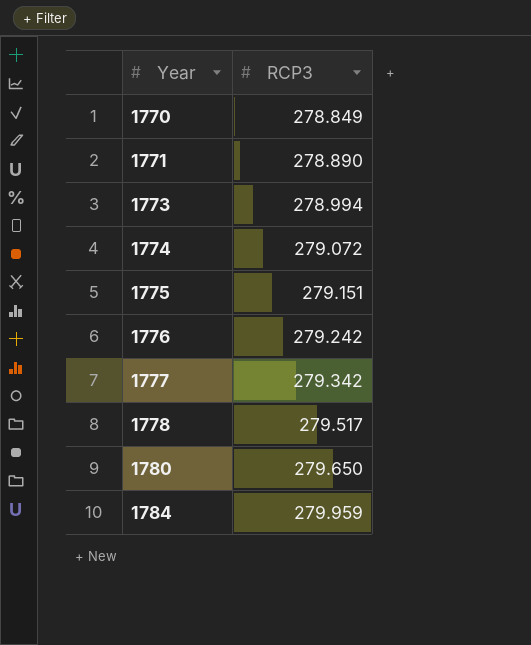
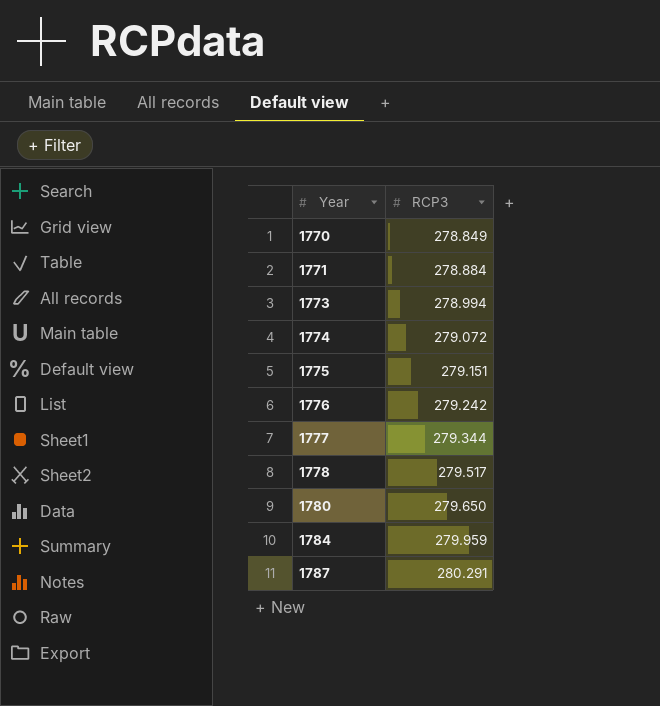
1771 | RCP3: 278.890 -> 278.884
1777 | RCP3: 279.342 -> 279.344
row 1787: none -> 280.291

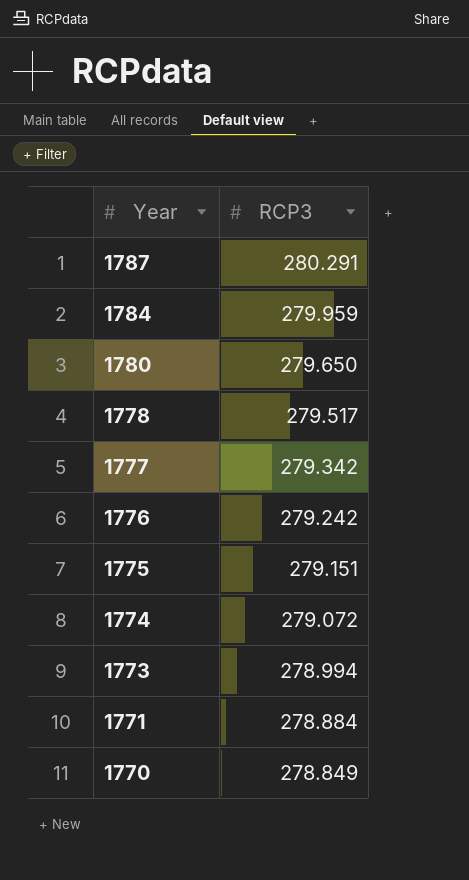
row order: Year ascending -> Year descending
1777 | RCP3: 279.344 -> 279.342

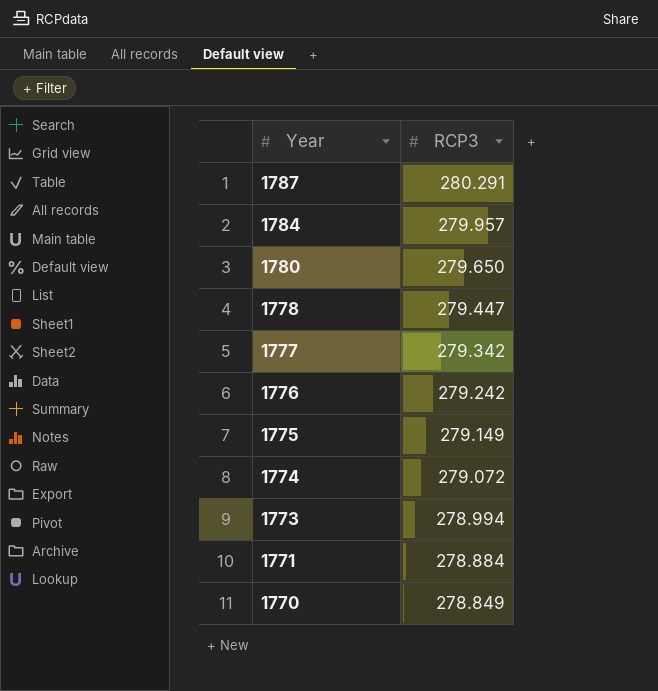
1784 | RCP3: 279.959 -> 279.957
1778 | RCP3: 279.517 -> 279.447
1775 | RCP3: 279.151 -> 279.149

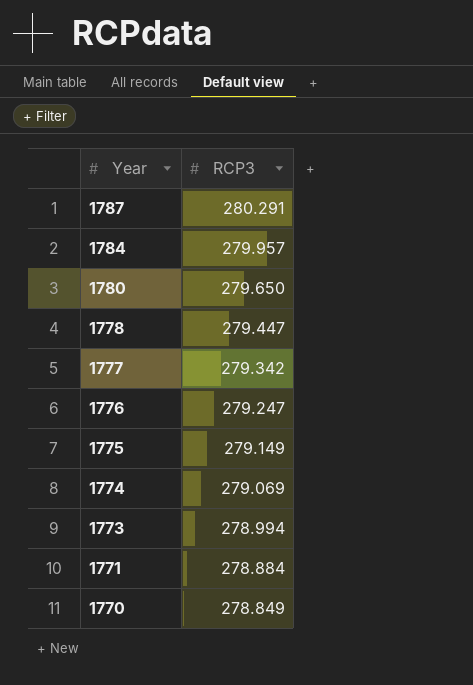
1776 | RCP3: 279.242 -> 279.247
1774 | RCP3: 279.072 -> 279.069

